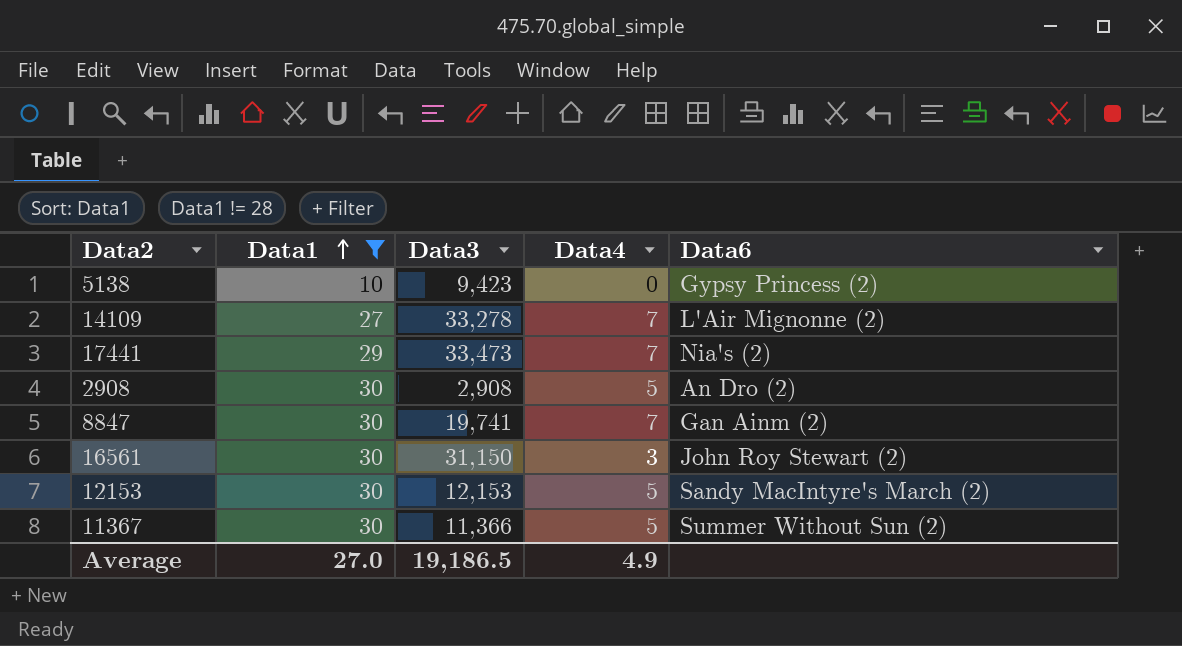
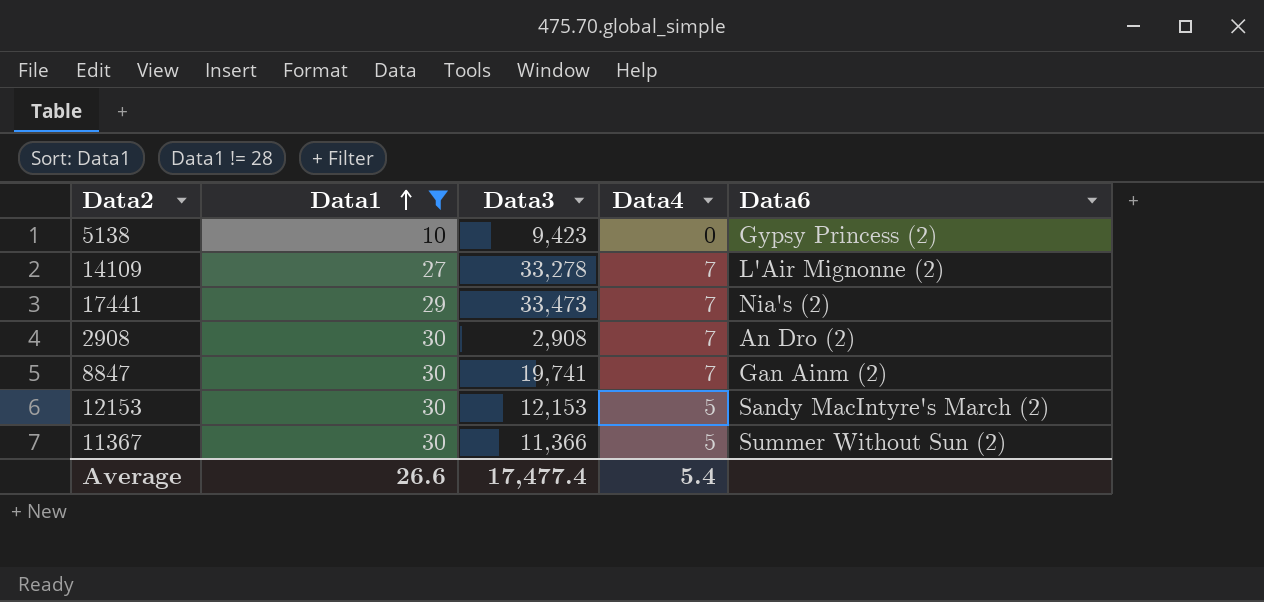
row 16561: 30 | 31,150 | 3 | John Roy Stewart (2) -> none
2908 | Data4: 5 -> 7
Average | Data1: 27.0 -> 26.6
Average | Data3: 19,186.5 -> 17,477.4
Average | Data4: 4.9 -> 5.4

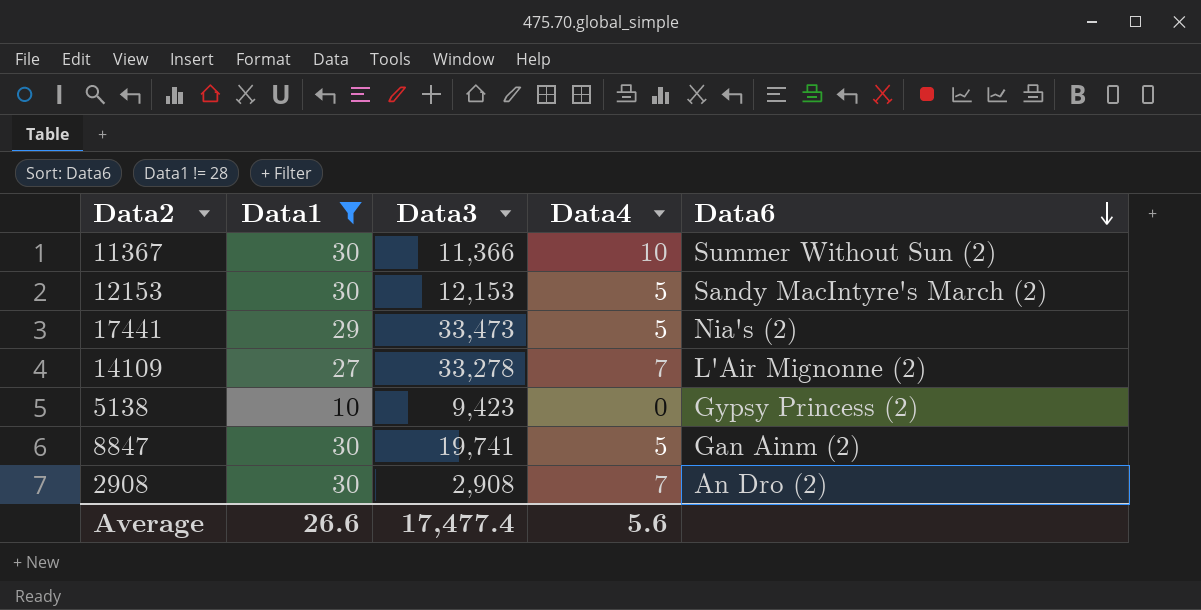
row order: Data1 ascending -> Data6 descending
11367 | Data4: 5 -> 10
17441 | Data4: 7 -> 5
8847 | Data4: 7 -> 5
Average | Data4: 5.4 -> 5.6

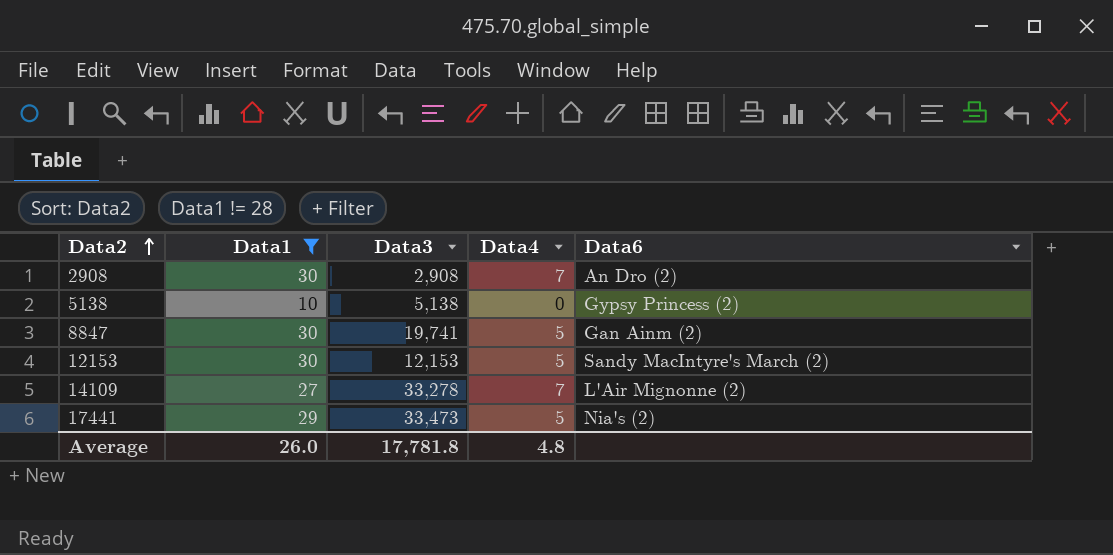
row order: Data6 descending -> Data2 ascending
row 11367: 30 | 11,366 | 10 | Summer Without Sun (2) -> none
5138 | Data3: 9,423 -> 5,138
Average | Data1: 26.6 -> 26.0
Average | Data3: 17,477.4 -> 17,781.8
Average | Data4: 5.6 -> 4.8

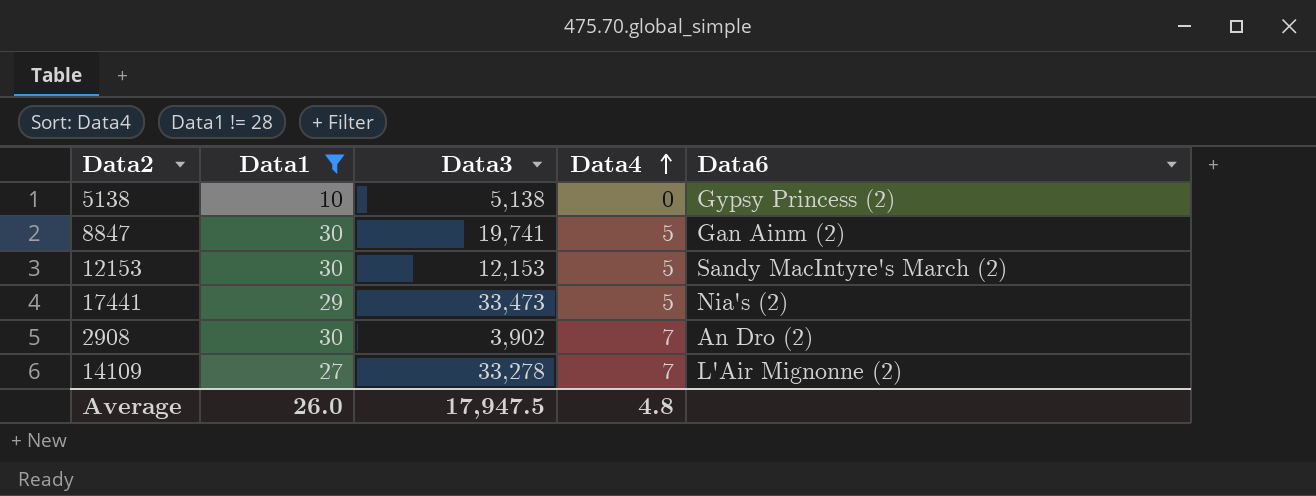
row order: Data2 ascending -> Data4 ascending
2908 | Data3: 2,908 -> 3,902
Average | Data3: 17,781.8 -> 17,947.5

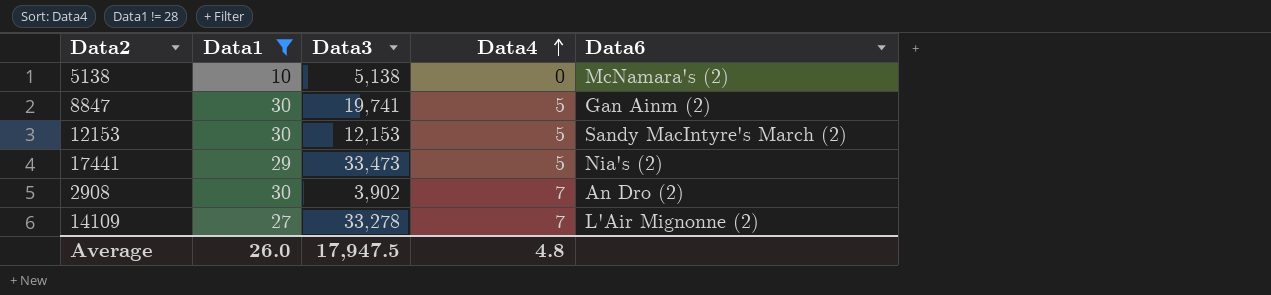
5138 | Data6: Gypsy Princess (2) -> McNamara's (2)

